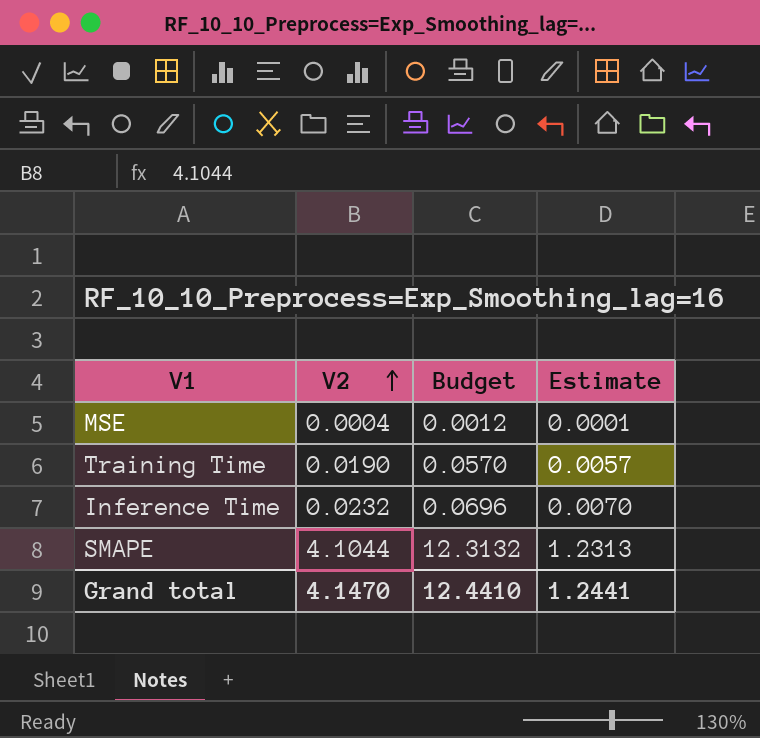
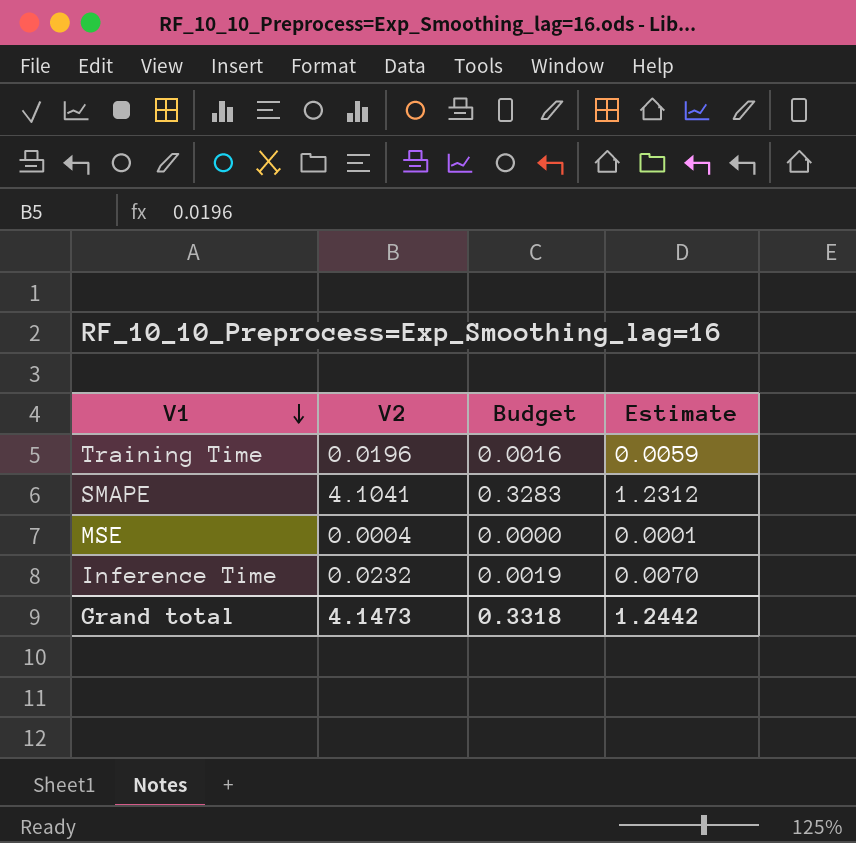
row order: V2 ascending -> V1 descending
column Budget | formula: [V2] * 3 -> [V2] * 0.08
Training Time | V2: 0.0190 -> 0.0196
Training Time | Estimate: 0.0057 -> 0.0059
SMAPE | V2: 4.1044 -> 4.1041
SMAPE | Estimate: 1.2313 -> 1.2312
Grand total | V2: 4.1470 -> 4.1473
Grand total | Budget: 12.4410 -> 0.3318
Grand total | Estimate: 1.2441 -> 1.2442

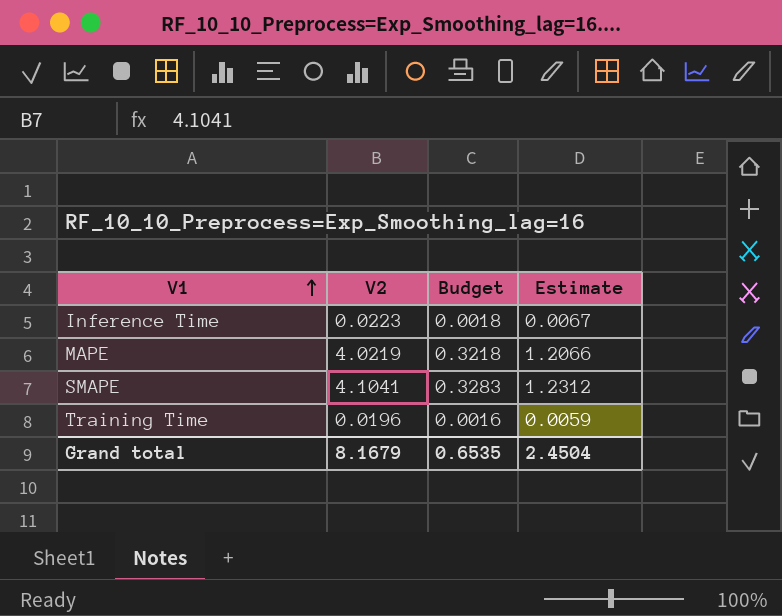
row order: V1 descending -> V1 ascending
row MSE: 0.0004 | 0.0000 | 0.0001 -> none
Inference Time | V2: 0.0232 -> 0.0223
Inference Time | Budget: 0.0019 -> 0.0018
Inference Time | Estimate: 0.0070 -> 0.0067
row MAPE: none -> 4.0219 | 0.3218 | 1.2066
Grand total | V2: 4.1473 -> 8.1679
Grand total | Budget: 0.3318 -> 0.6535
Grand total | Estimate: 1.2442 -> 2.4504

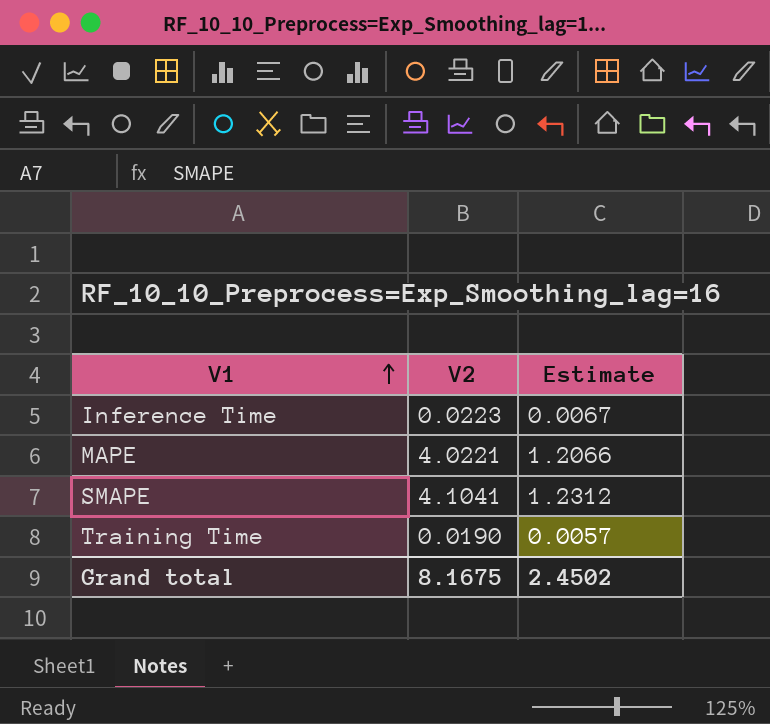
column Budget | formula: [V2] * 0.08 -> none
MAPE | V2: 4.0219 -> 4.0221
Training Time | V2: 0.0196 -> 0.0190
Training Time | Estimate: 0.0059 -> 0.0057
Grand total | V2: 8.1679 -> 8.1675
Grand total | Estimate: 2.4504 -> 2.4502

